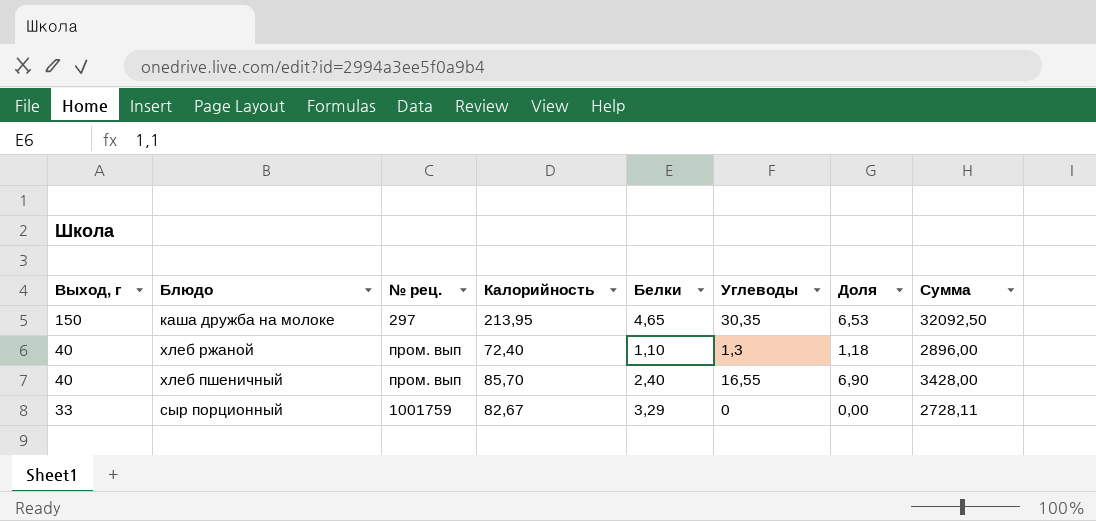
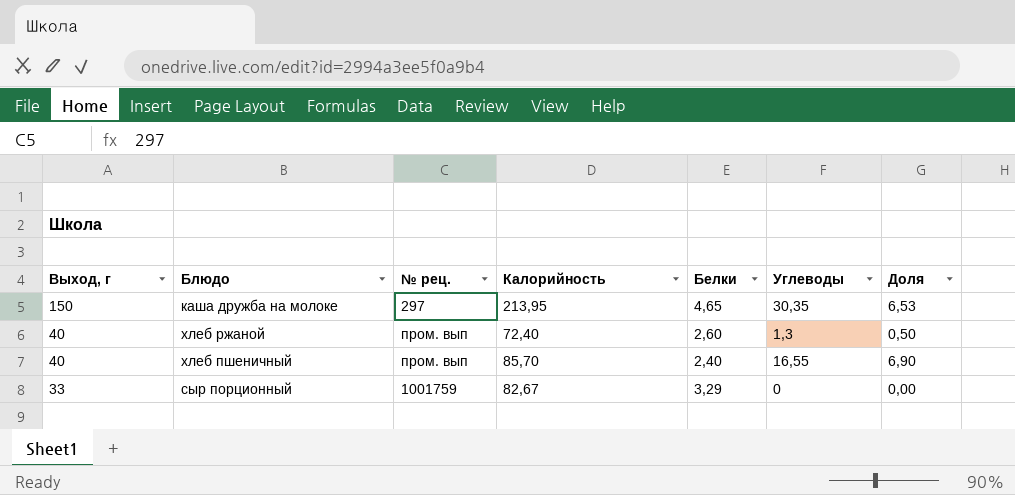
column Сумма | formula: [Выход, г] * [Калорийность] -> none
хлеб ржаной | Белки: 1,10 -> 2,60
хлеб ржаной | Доля: 1,18 -> 0,50

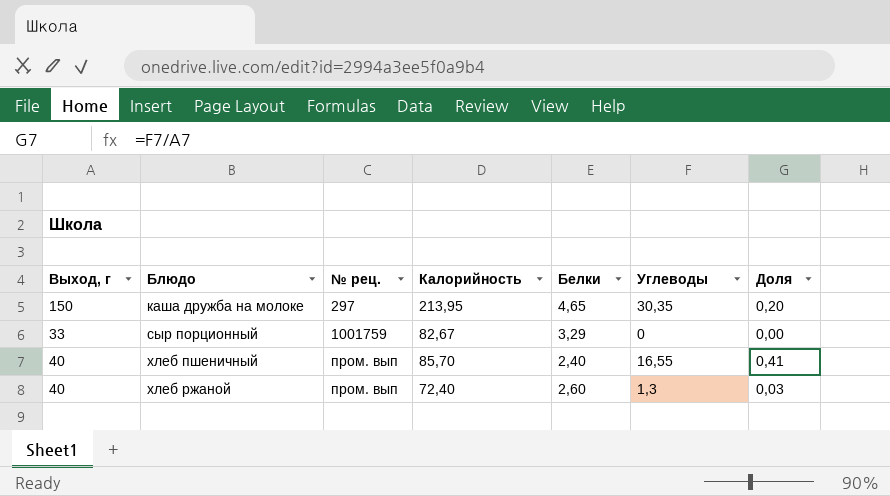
row order: Выход, г descending -> Блюдо ascending
column Доля | formula: [Углеводы] / [Белки] -> [Углеводы] / [Выход, г]

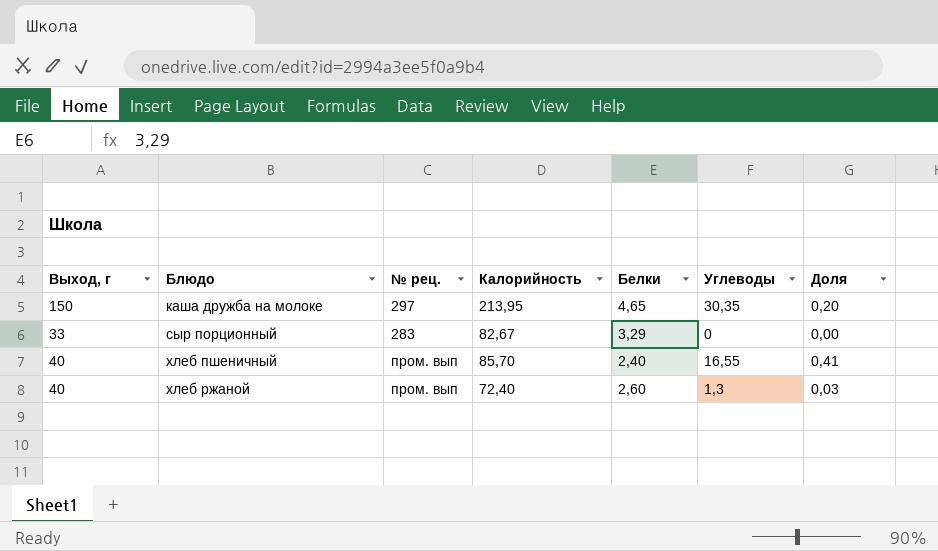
сыр порционный | № рец.: 1001759 -> 283

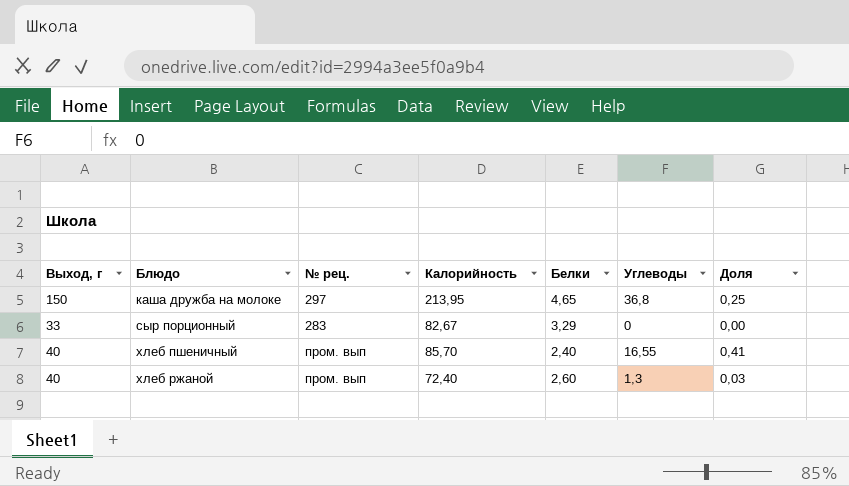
каша дружба на молоке | Углеводы: 30,35 -> 36,8
каша дружба на молоке | Доля: 0,20 -> 0,25

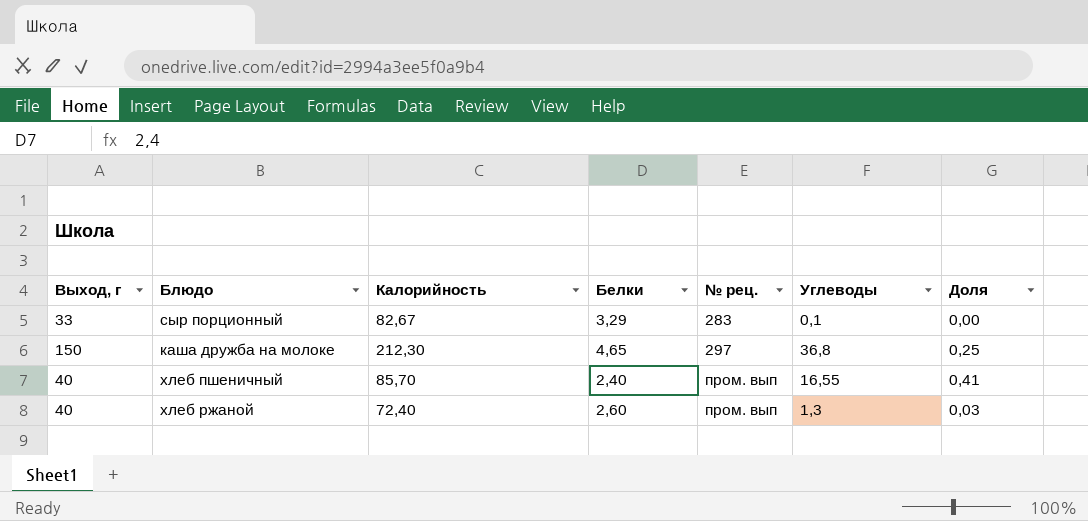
row order: Блюдо ascending -> № рец. ascending
column № рец. | position: 3 -> 5
сыр порционный | Углеводы: 0 -> 0,1
каша дружба на молоке | Калорийность: 213,95 -> 212,30

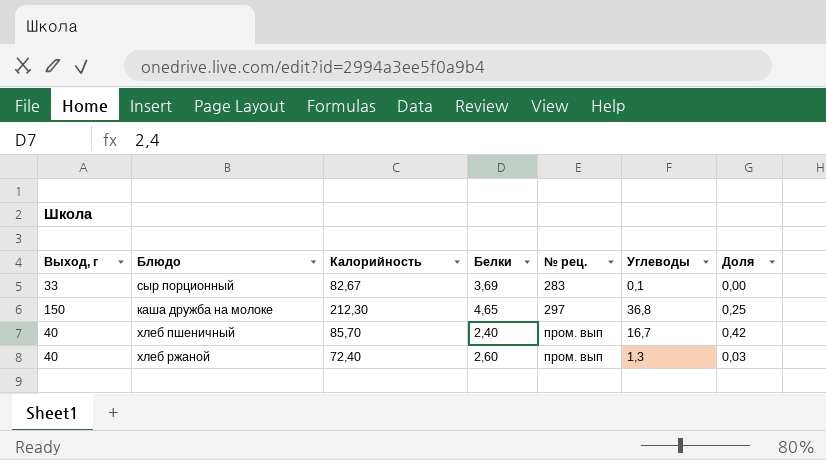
сыр порционный | Белки: 3,29 -> 3,69
хлеб пшеничный | Углеводы: 16,55 -> 16,7
хлеб пшеничный | Доля: 0,41 -> 0,42

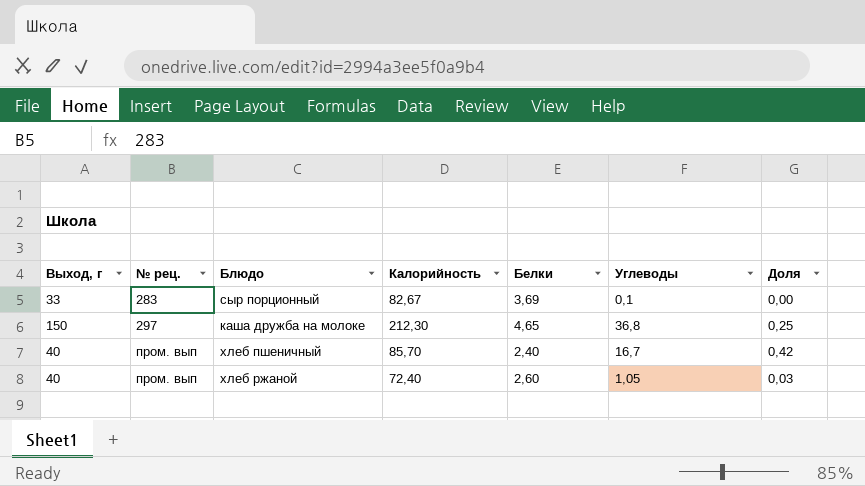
column № рец. | position: 5 -> 2
хлеб ржаной | Углеводы: 1,3 -> 1,05

